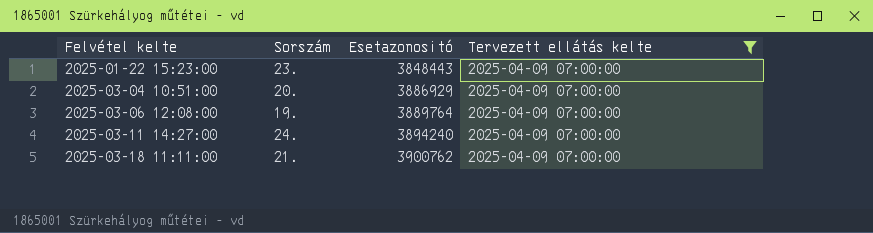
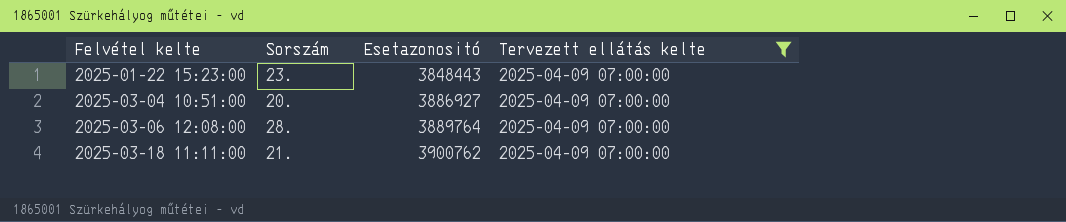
row 2025-03-11 14:27:00: 24. | 3894240 | 2025-04-09 07:00:00 -> none
2025-03-04 10:51:00 | Esetazonositó: 3886929 -> 3886927
2025-03-06 12:08:00 | Sorszám: 19. -> 28.

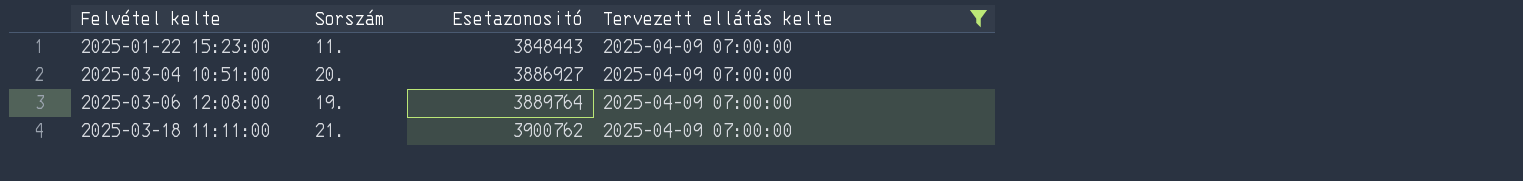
2025-01-22 15:23:00 | Sorszám: 23. -> 11.
2025-03-06 12:08:00 | Sorszám: 28. -> 19.

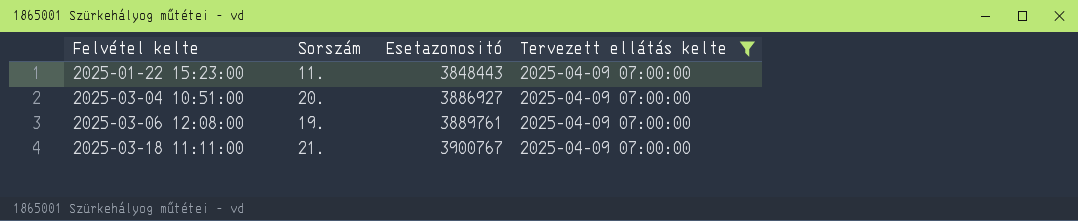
2025-03-06 12:08:00 | Esetazonositó: 3889764 -> 3889761
2025-03-18 11:11:00 | Esetazonositó: 3900762 -> 3900767

